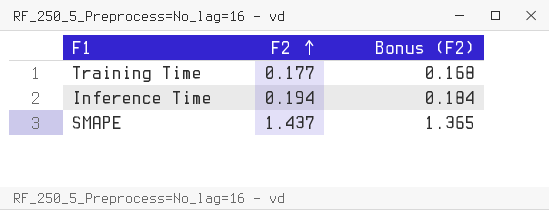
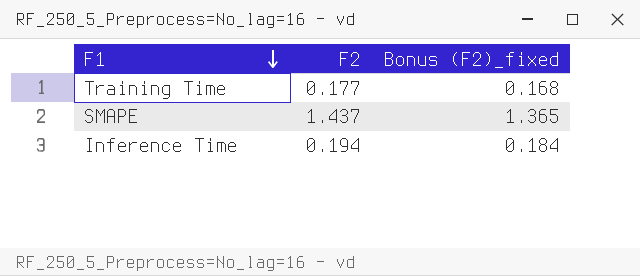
row order: F2 ascending -> F1 descending
column name: Bonus (F2) -> Bonus (F2)_fixed

